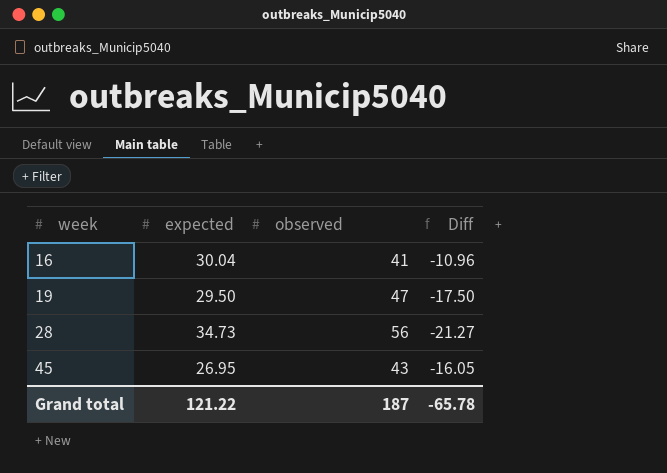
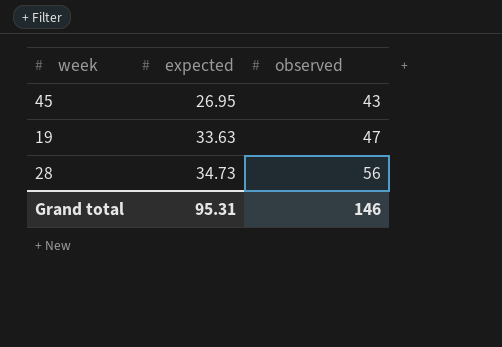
row order: week ascending -> expected ascending
column Diff | formula: [expected] - [observed] -> none
row 16: 30.04 | 41 | -10.96 -> none
19 | expected: 29.50 -> 33.63
Grand total | expected: 121.22 -> 95.31
Grand total | observed: 187 -> 146

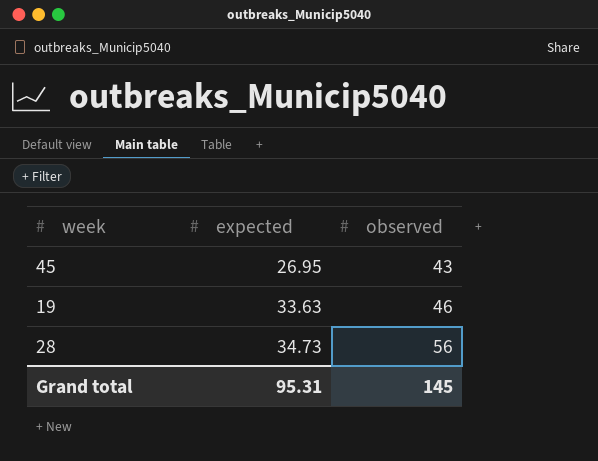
19 | observed: 47 -> 46
Grand total | observed: 146 -> 145

